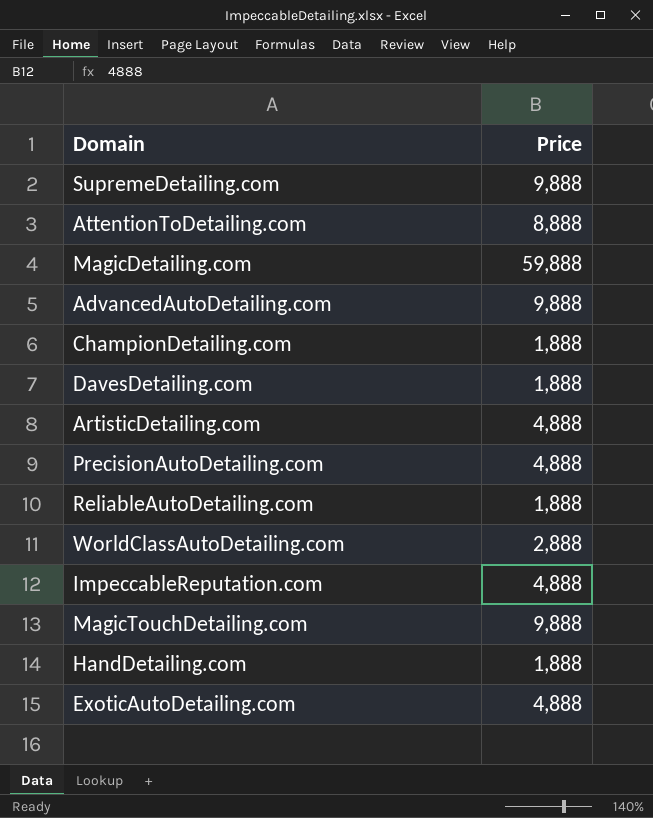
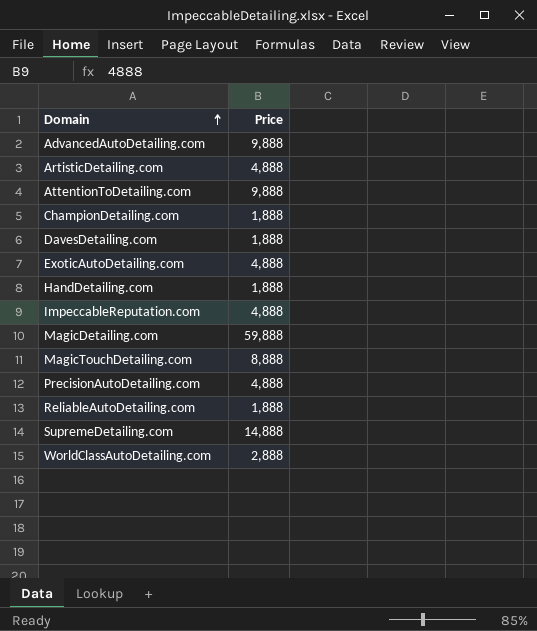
row order: none -> Domain ascending
AttentionToDetailing.com | Price: 8,888 -> 9,888
MagicTouchDetailing.com | Price: 9,888 -> 8,888
SupremeDetailing.com | Price: 9,888 -> 14,888

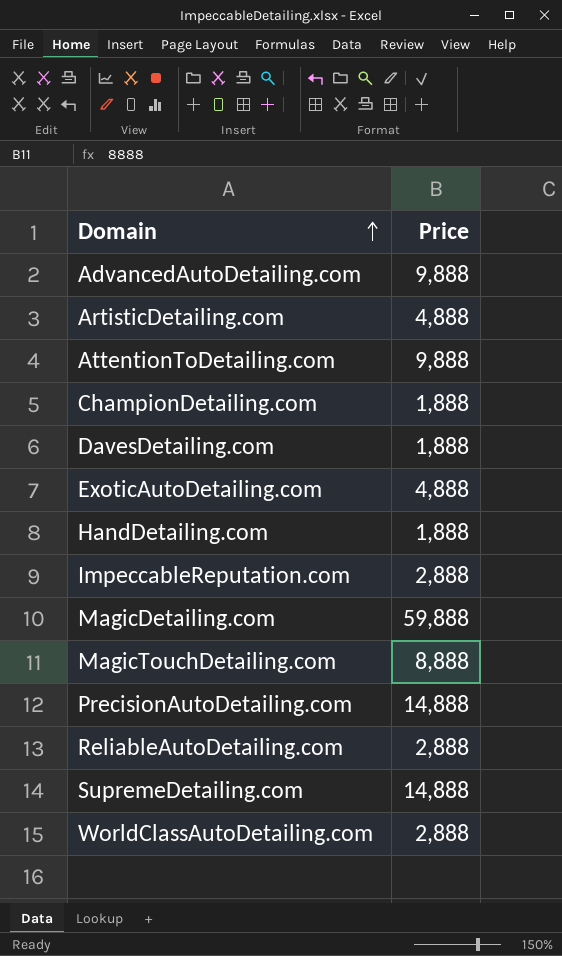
ImpeccableReputation.com | Price: 4,888 -> 2,888
PrecisionAutoDetailing.com | Price: 4,888 -> 14,888
ReliableAutoDetailing.com | Price: 1,888 -> 2,888

